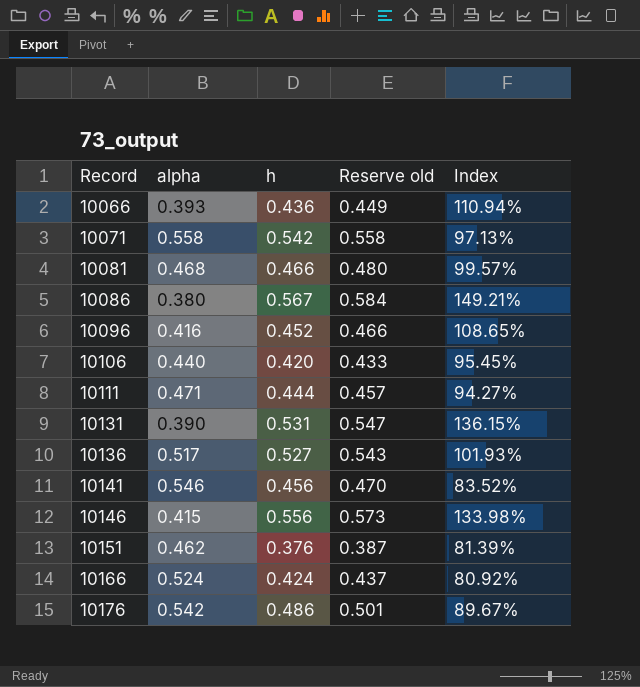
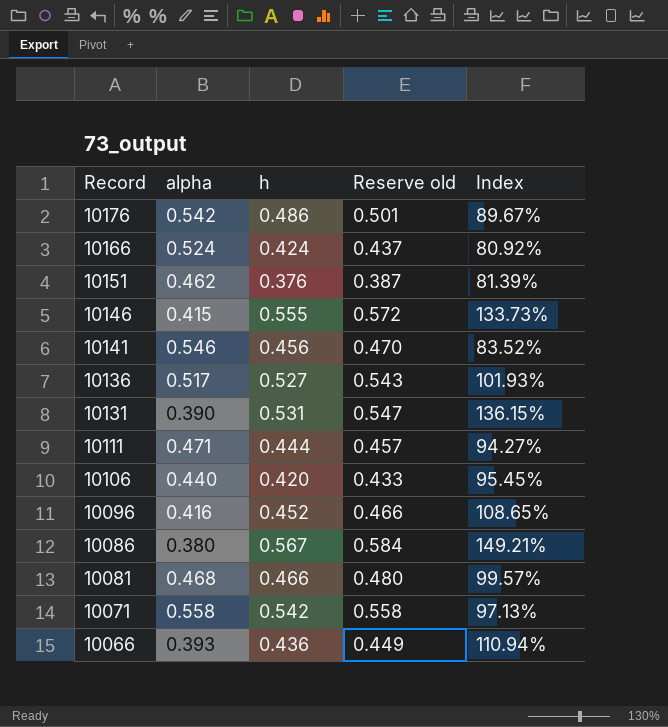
row order: Record ascending -> Record descending
10146 | h: 0.556 -> 0.555
10146 | Reserve old: 0.573 -> 0.572
10146 | Index: 133.98% -> 133.73%

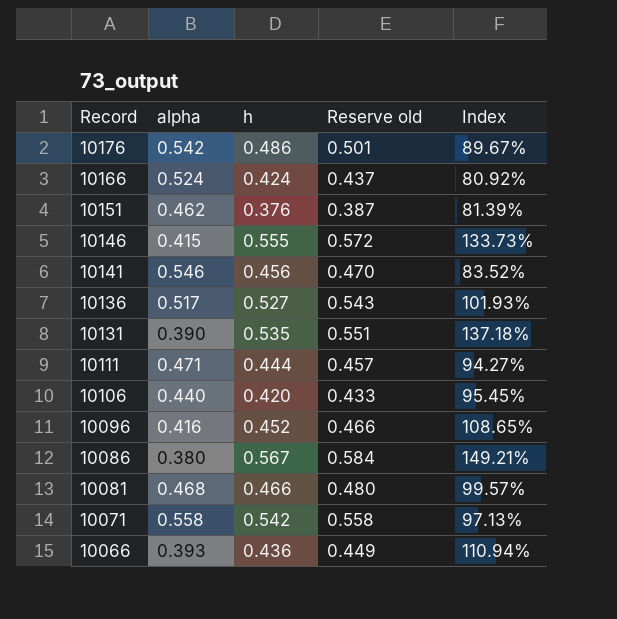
10131 | h: 0.531 -> 0.535
10131 | Reserve old: 0.547 -> 0.551
10131 | Index: 136.15% -> 137.18%

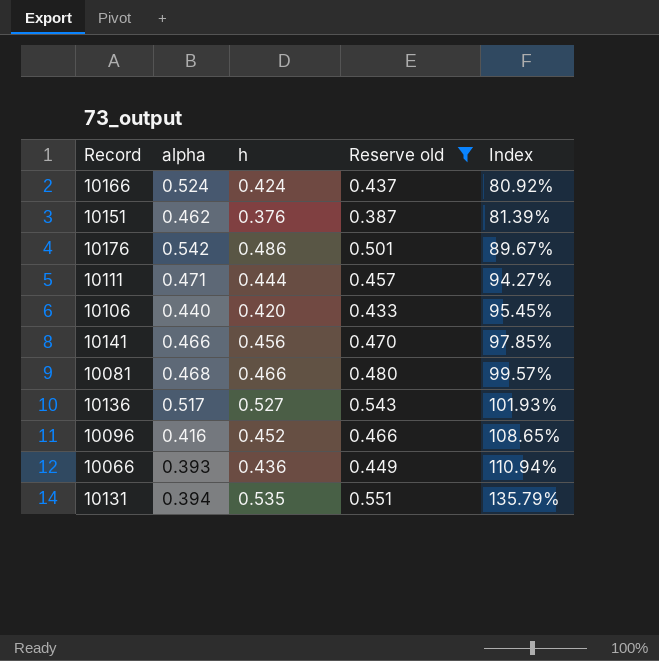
filter: none -> Reserve old <= 0.551
row order: Record descending -> Index ascending
10141 | alpha: 0.546 -> 0.466
10141 | Index: 83.52% -> 97.85%
10131 | alpha: 0.390 -> 0.394
10131 | Index: 137.18% -> 135.79%

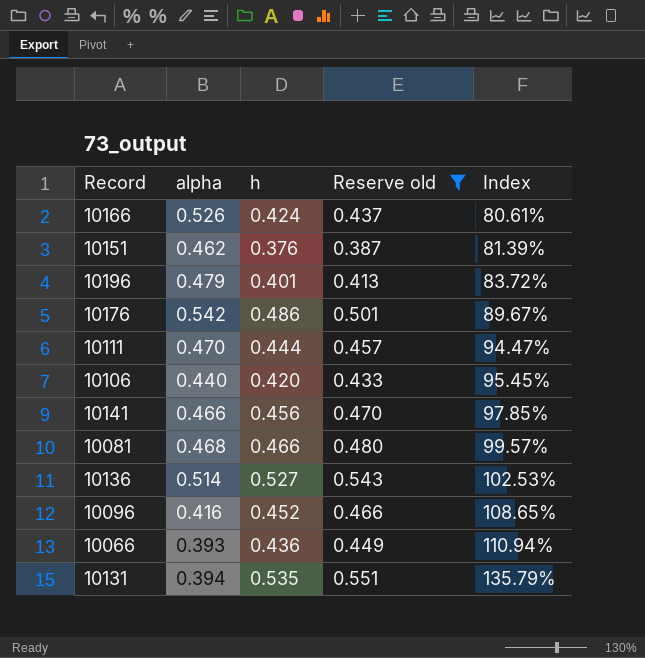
10166 | alpha: 0.524 -> 0.526
10166 | Index: 80.92% -> 80.61%
row 10196: none -> 0.479 | 0.401 | 0.413 | 83.72%
10111 | alpha: 0.471 -> 0.470
10111 | Index: 94.27% -> 94.47%
10136 | alpha: 0.517 -> 0.514
10136 | Index: 101.93% -> 102.53%

